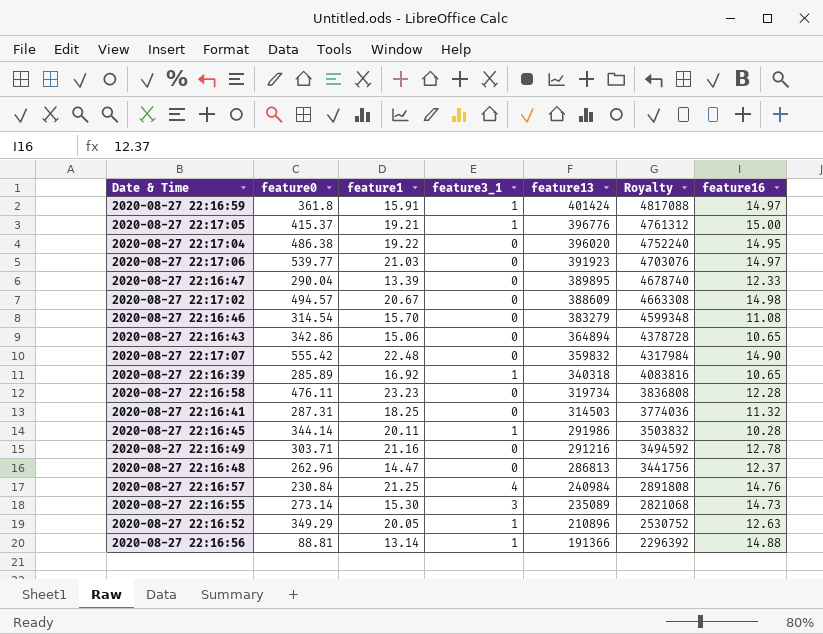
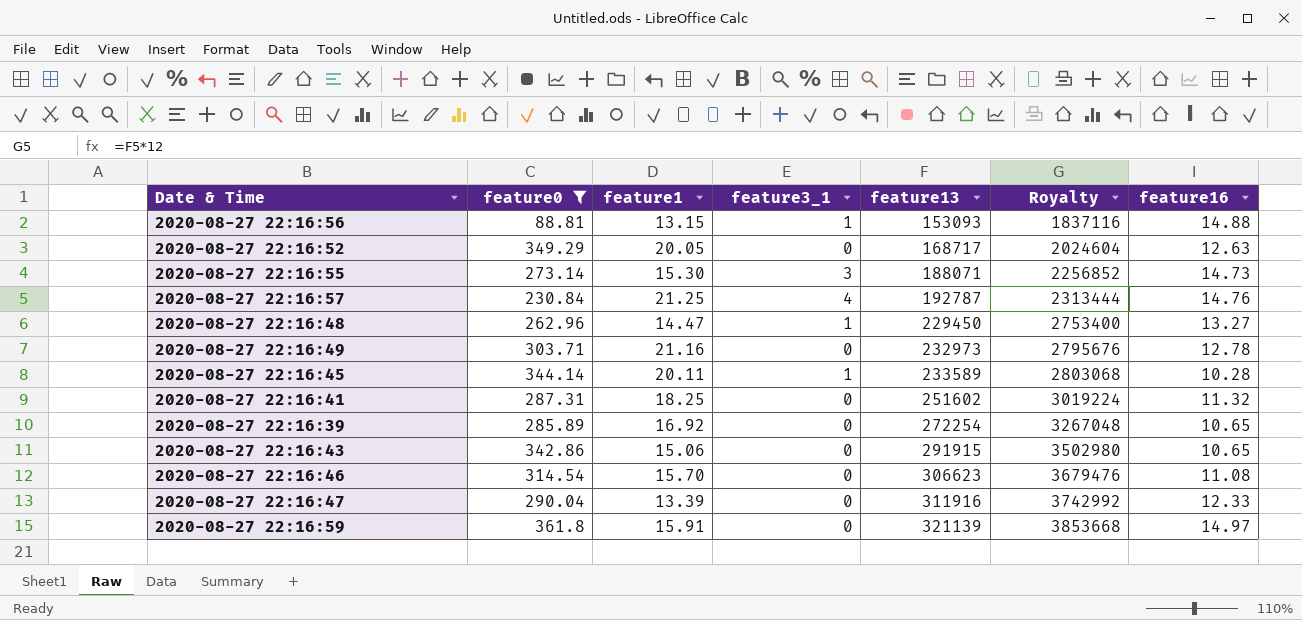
filter: none -> feature0 <= 361.8
row order: feature13 descending -> feature13 ascending
2020-08-27 22:16:56 | feature1: 13.14 -> 13.15
2020-08-27 22:16:56 | feature13: 191366 -> 153093
2020-08-27 22:16:56 | Royalty: 2296392 -> 1837116
2020-08-27 22:16:52 | feature3_1: 1 -> 0
2020-08-27 22:16:52 | feature13: 210896 -> 168717
2020-08-27 22:16:52 | Royalty: 2530752 -> 2024604
2020-08-27 22:16:55 | feature13: 235089 -> 188071
2020-08-27 22:16:55 | Royalty: 2821068 -> 2256852
2020-08-27 22:16:57 | feature13: 240984 -> 192787
2020-08-27 22:16:57 | Royalty: 2891808 -> 2313444
2020-08-27 22:16:48 | feature3_1: 0 -> 1
2020-08-27 22:16:48 | feature13: 286813 -> 229450
2020-08-27 22:16:48 | Royalty: 3441756 -> 2753400
2020-08-27 22:16:48 | feature16: 12.37 -> 13.27
2020-08-27 22:16:49 | feature13: 291216 -> 232973
2020-08-27 22:16:49 | Royalty: 3494592 -> 2795676
2020-08-27 22:16:45 | feature13: 291986 -> 233589
2020-08-27 22:16:45 | Royalty: 3503832 -> 2803068
2020-08-27 22:16:41 | feature13: 314503 -> 251602
2020-08-27 22:16:41 | Royalty: 3774036 -> 3019224
2020-08-27 22:16:39 | feature3_1: 1 -> 0
2020-08-27 22:16:39 | feature13: 340318 -> 272254
2020-08-27 22:16:39 | Royalty: 4083816 -> 3267048
2020-08-27 22:16:43 | feature13: 364894 -> 291915
2020-08-27 22:16:43 | Royalty: 4378728 -> 3502980
2020-08-27 22:16:46 | feature13: 383279 -> 306623
2020-08-27 22:16:46 | Royalty: 4599348 -> 3679476
2020-08-27 22:16:47 | feature13: 389895 -> 311916
2020-08-27 22:16:47 | Royalty: 4678740 -> 3742992
2020-08-27 22:16:59 | feature3_1: 1 -> 0
2020-08-27 22:16:59 | feature13: 401424 -> 321139
2020-08-27 22:16:59 | Royalty: 4817088 -> 3853668

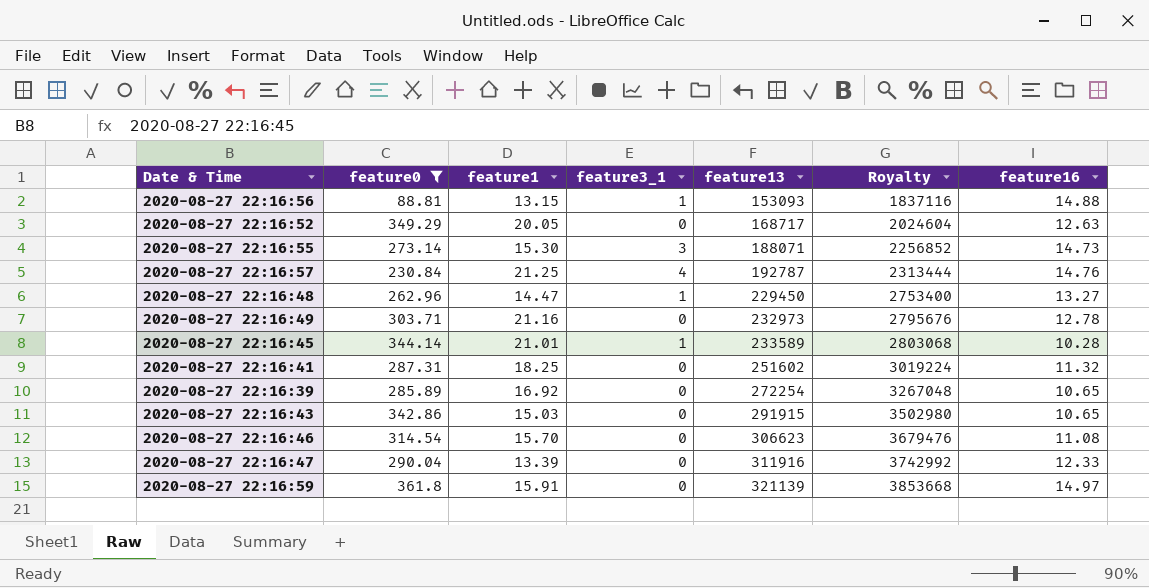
2020-08-27 22:16:45 | feature1: 20.11 -> 21.01
2020-08-27 22:16:43 | feature1: 15.06 -> 15.03

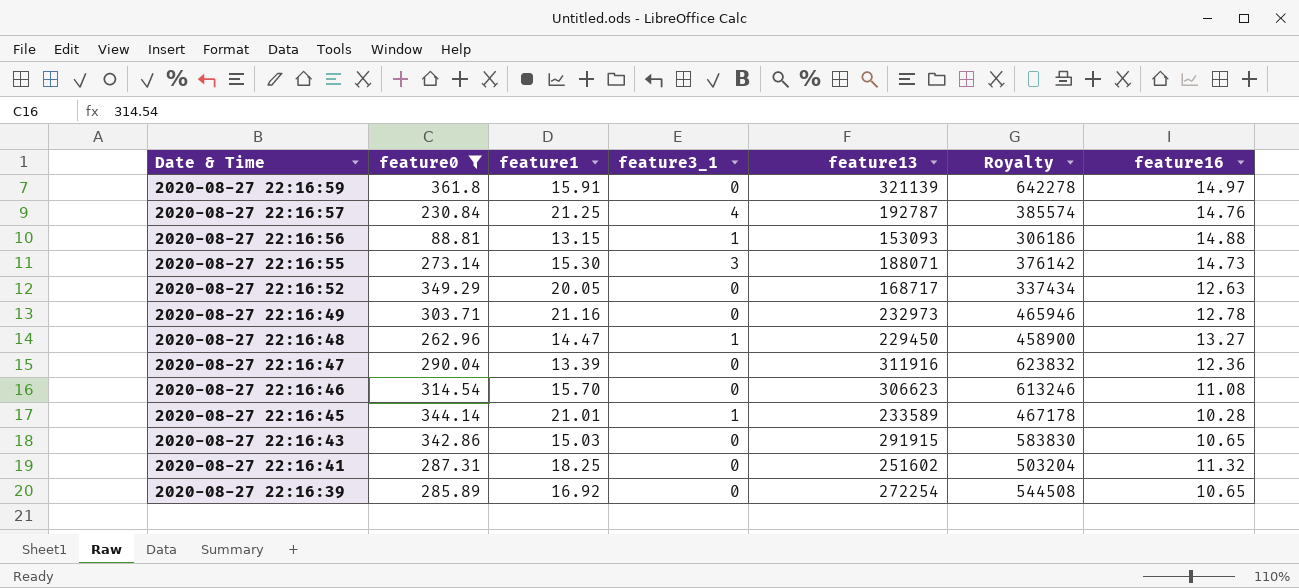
row order: feature13 ascending -> Date & Time descending
column Royalty | formula: [feature13] * 12 -> [feature13] * 2
2020-08-27 22:16:47 | feature16: 12.33 -> 12.36

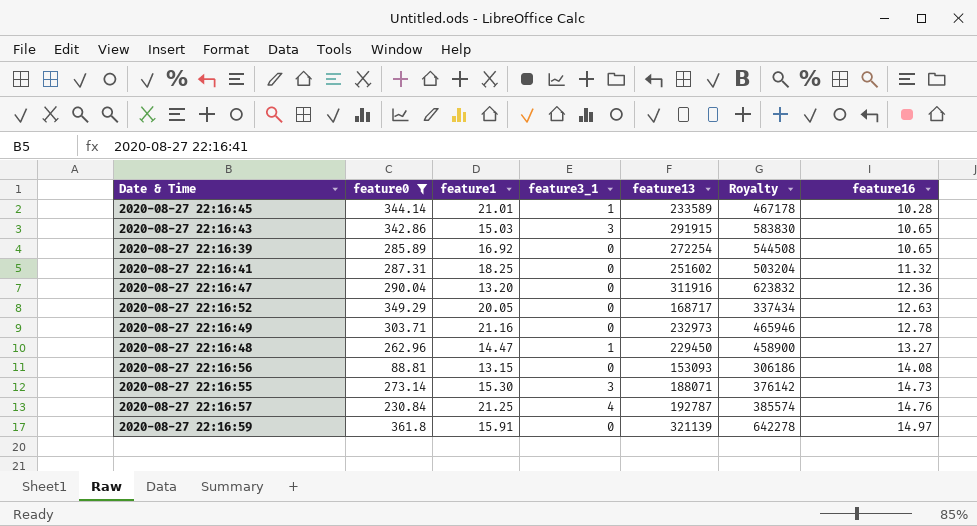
row order: Date & Time descending -> feature16 ascending
row 2020-08-27 22:16:46: 314.54 | 15.70 | 0 | 306623 | 613246 | 11.08 -> none
2020-08-27 22:16:43 | feature3_1: 0 -> 3
2020-08-27 22:16:47 | feature1: 13.39 -> 13.20
2020-08-27 22:16:56 | feature3_1: 1 -> 0
2020-08-27 22:16:56 | feature16: 14.88 -> 14.08

